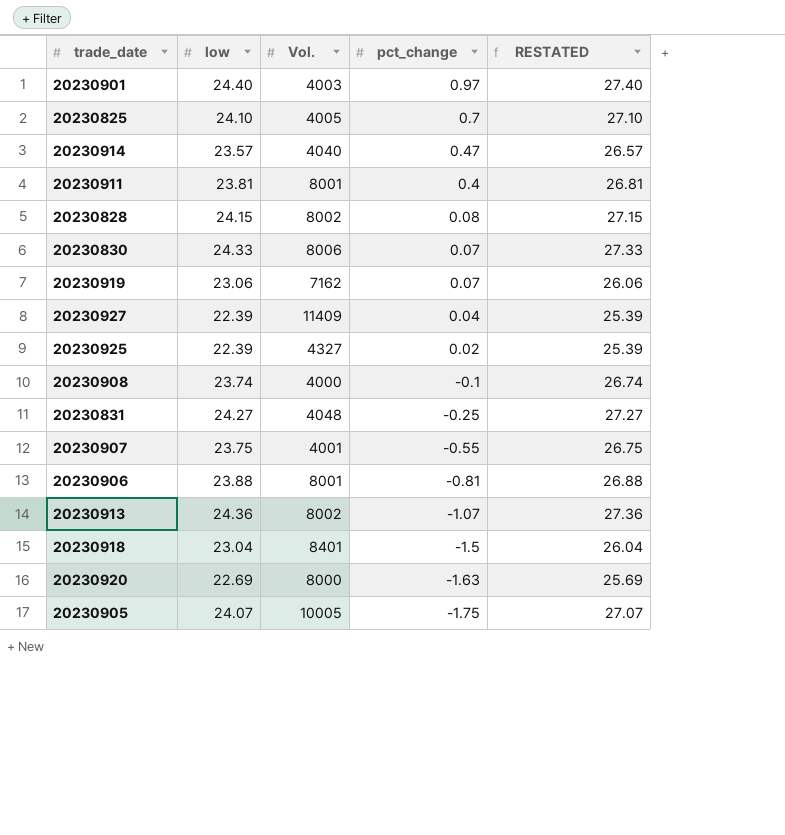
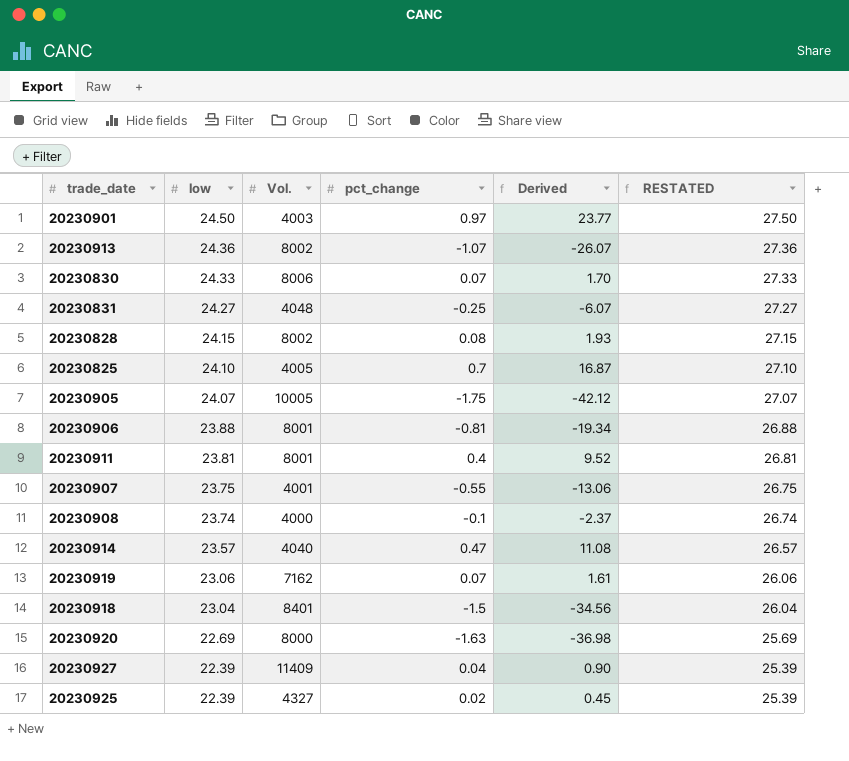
row order: pct_change descending -> low descending
column Derived | formula: none -> [low] * [pct_change]
20230901 | low: 24.40 -> 24.50
20230901 | RESTATED: 27.40 -> 27.50

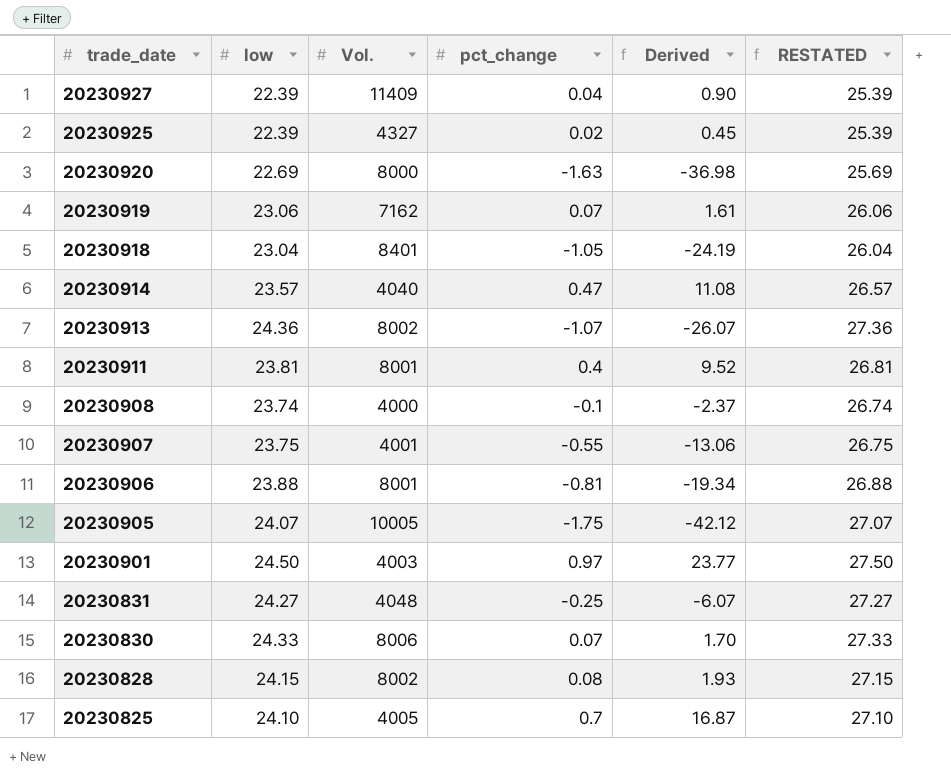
row order: low descending -> trade_date descending
20230918 | pct_change: -1.5 -> -1.05
20230918 | Derived: -34.56 -> -24.19

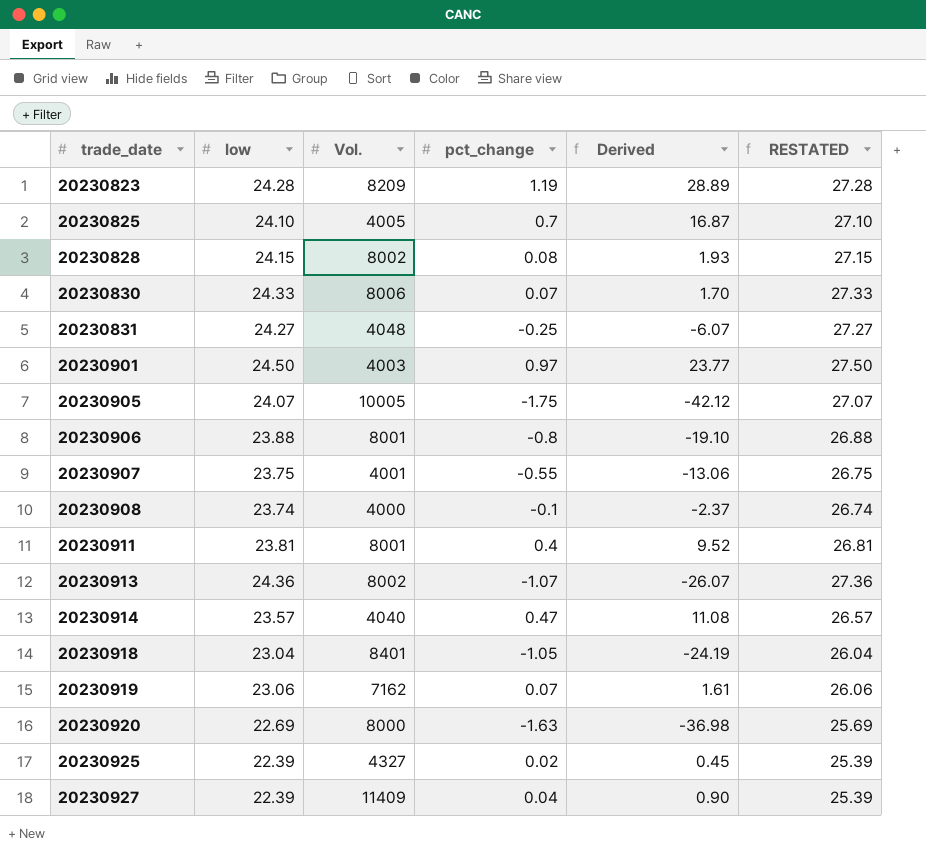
row order: trade_date descending -> trade_date ascending
row 20230823: none -> 24.28 | 8209 | 1.19 | 28.89 | 27.28
20230906 | pct_change: -0.81 -> -0.8
20230906 | Derived: -19.34 -> -19.10

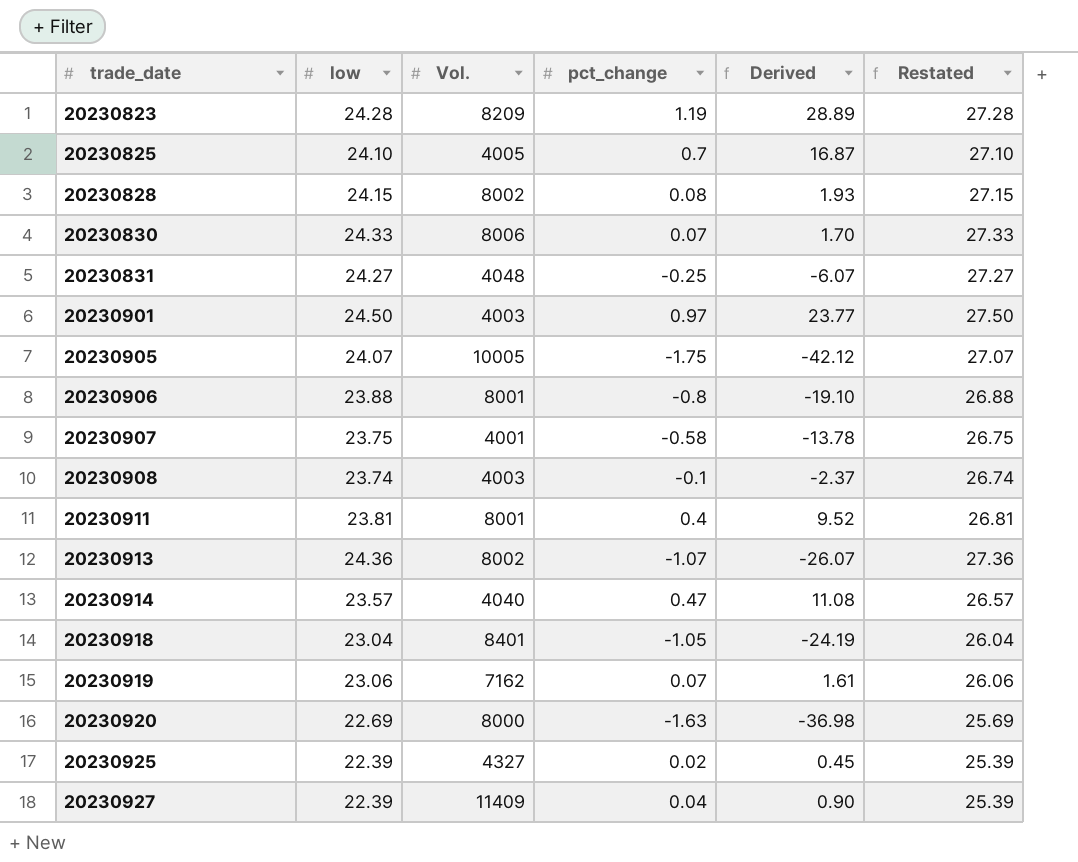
column name: RESTATED -> Restated
20230907 | pct_change: -0.55 -> -0.58
20230907 | Derived: -13.06 -> -13.78
20230908 | Vol.: 4000 -> 4003

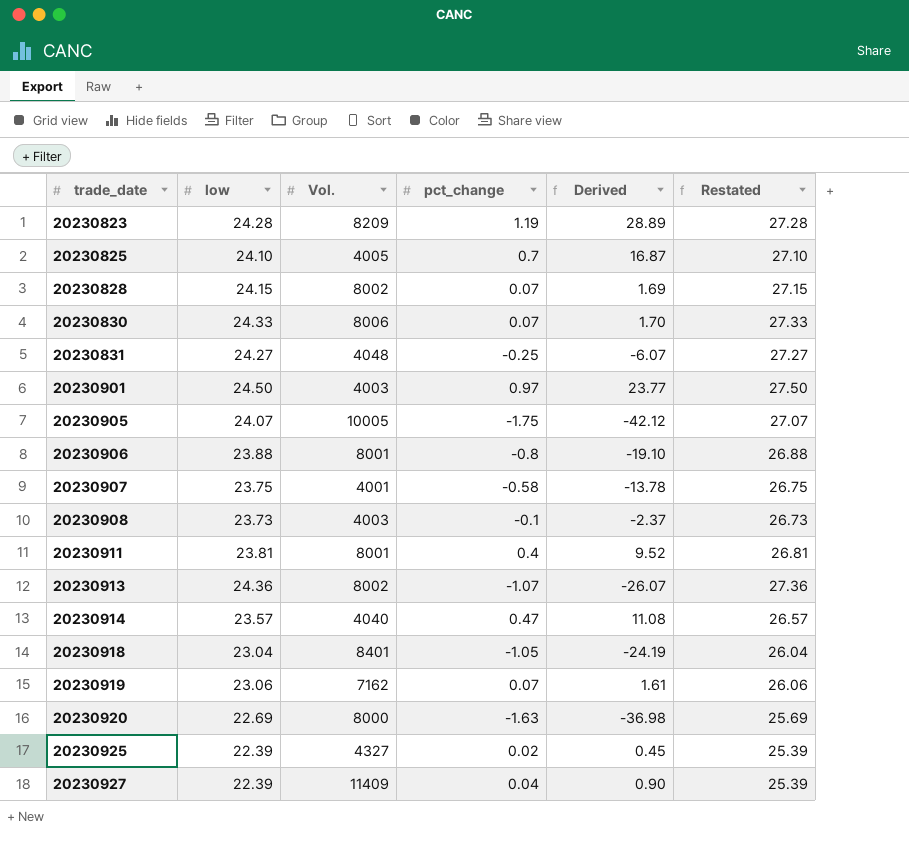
20230828 | pct_change: 0.08 -> 0.07
20230828 | Derived: 1.93 -> 1.69
20230908 | low: 23.74 -> 23.73
20230908 | Restated: 26.74 -> 26.73

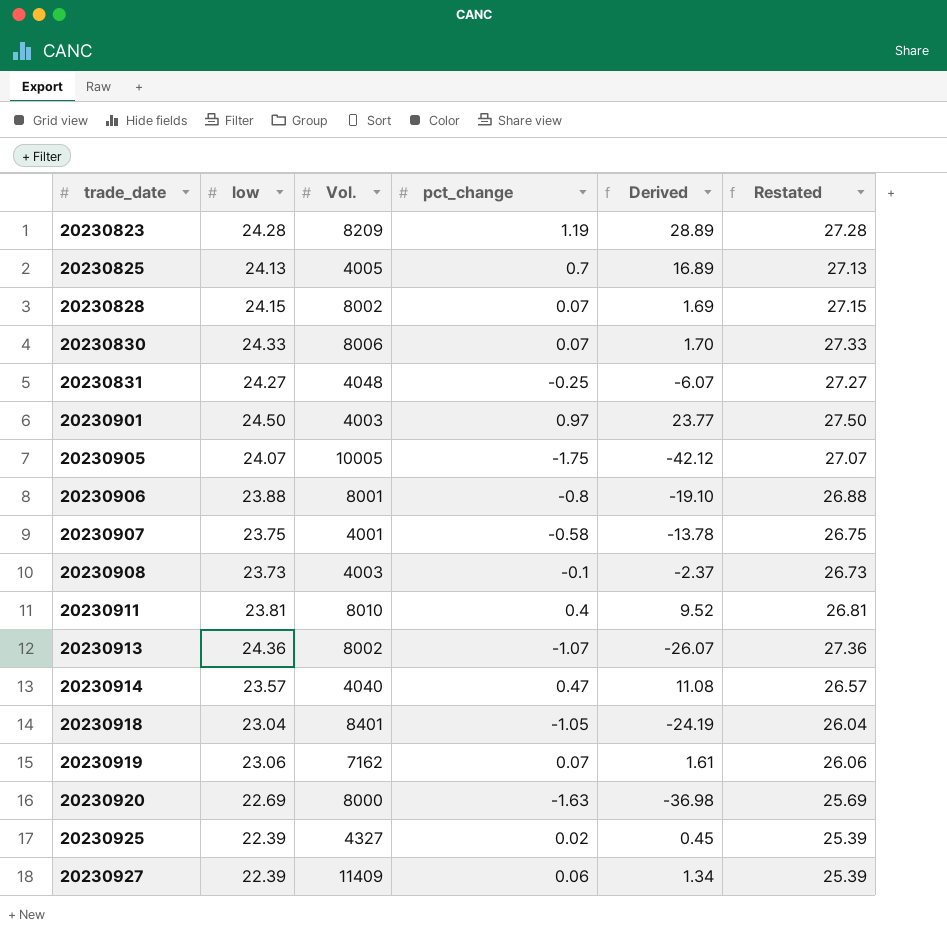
20230825 | low: 24.10 -> 24.13
20230825 | Derived: 16.87 -> 16.89
20230825 | Restated: 27.10 -> 27.13
20230911 | Vol.: 8001 -> 8010
20230927 | pct_change: 0.04 -> 0.06
20230927 | Derived: 0.90 -> 1.34

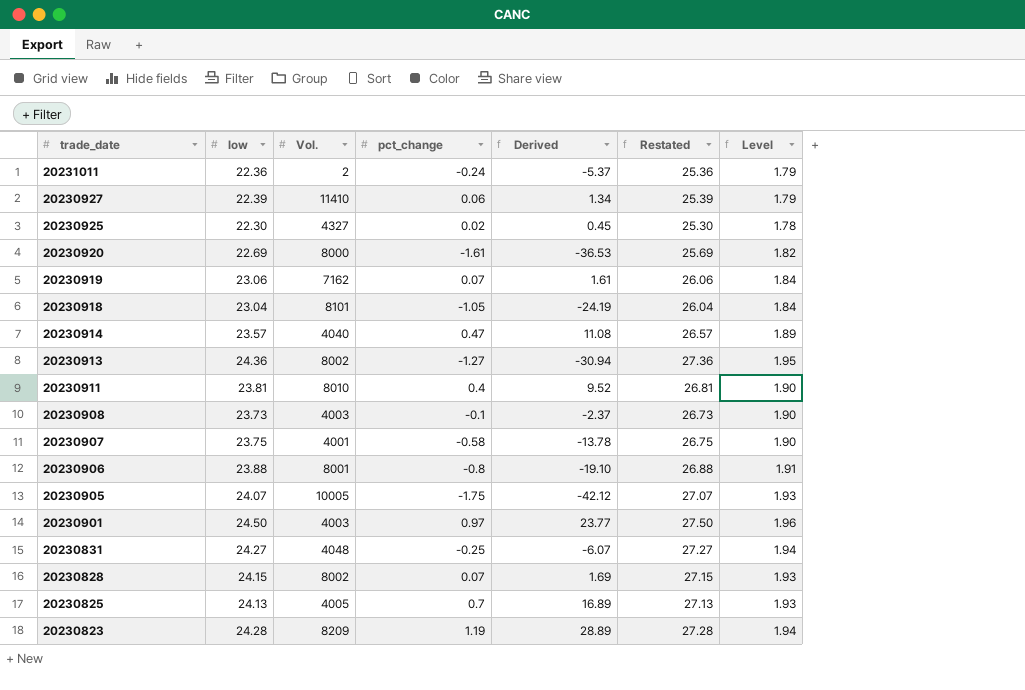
row order: trade_date ascending -> trade_date descending
column Level | formula: none -> [low] * 0.08
row 20230830: 24.33 | 8006 | 0.07 | 1.70 | 27.33 -> none
row 20231011: none -> 22.36 | 2 | -0.24 | -5.37 | 25.36 | 1.79
20230927 | Vol.: 11409 -> 11410
20230925 | low: 22.39 -> 22.30
20230925 | Restated: 25.39 -> 25.30
20230920 | pct_change: -1.63 -> -1.61
20230920 | Derived: -36.98 -> -36.53
20230918 | Vol.: 8401 -> 8101
20230913 | pct_change: -1.07 -> -1.27
20230913 | Derived: -26.07 -> -30.94

